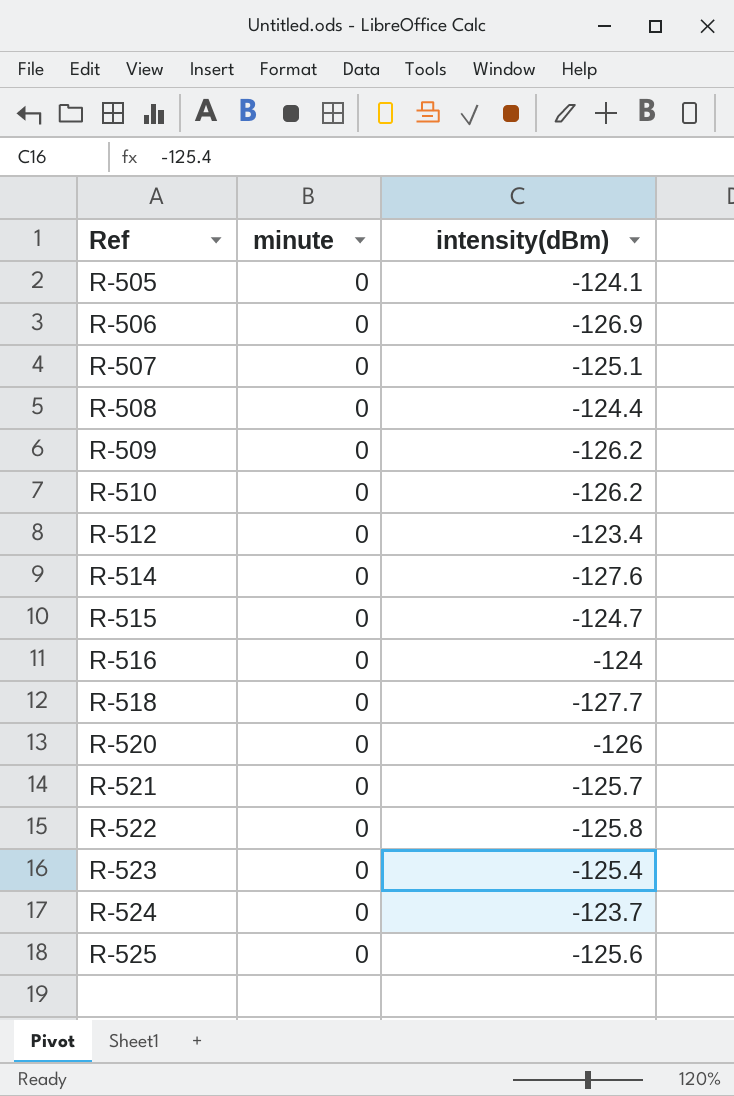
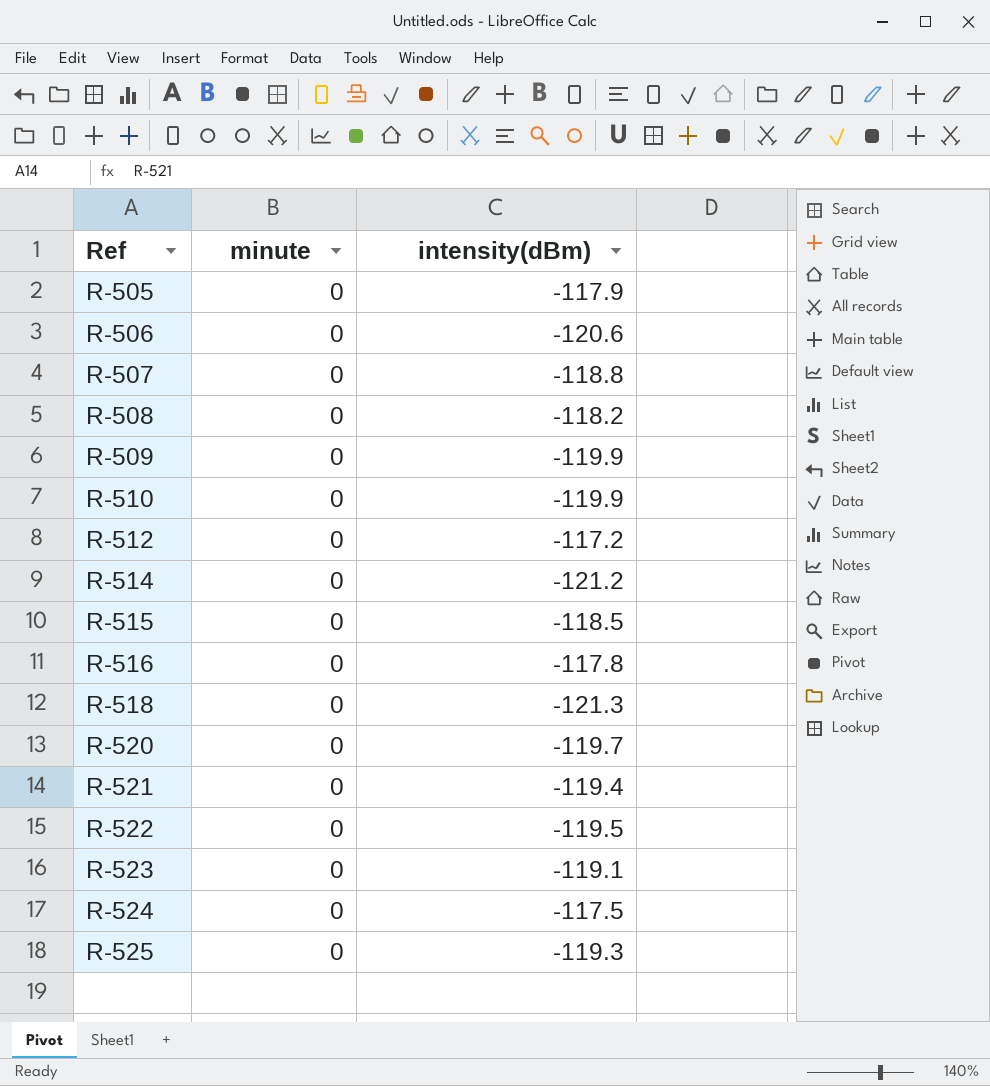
R-505 | intensity(dBm): -124.1 -> -117.9
R-506 | intensity(dBm): -126.9 -> -120.6
R-507 | intensity(dBm): -125.1 -> -118.8
R-508 | intensity(dBm): -124.4 -> -118.2
R-509 | intensity(dBm): -126.2 -> -119.9
R-510 | intensity(dBm): -126.2 -> -119.9
R-512 | intensity(dBm): -123.4 -> -117.2
R-514 | intensity(dBm): -127.6 -> -121.2
R-515 | intensity(dBm): -124.7 -> -118.5
R-516 | intensity(dBm): -124 -> -117.8
R-518 | intensity(dBm): -127.7 -> -121.3
R-520 | intensity(dBm): -126 -> -119.7
R-521 | intensity(dBm): -125.7 -> -119.4
R-522 | intensity(dBm): -125.8 -> -119.5
R-523 | intensity(dBm): -125.4 -> -119.1
R-524 | intensity(dBm): -123.7 -> -117.5
R-525 | intensity(dBm): -125.6 -> -119.3

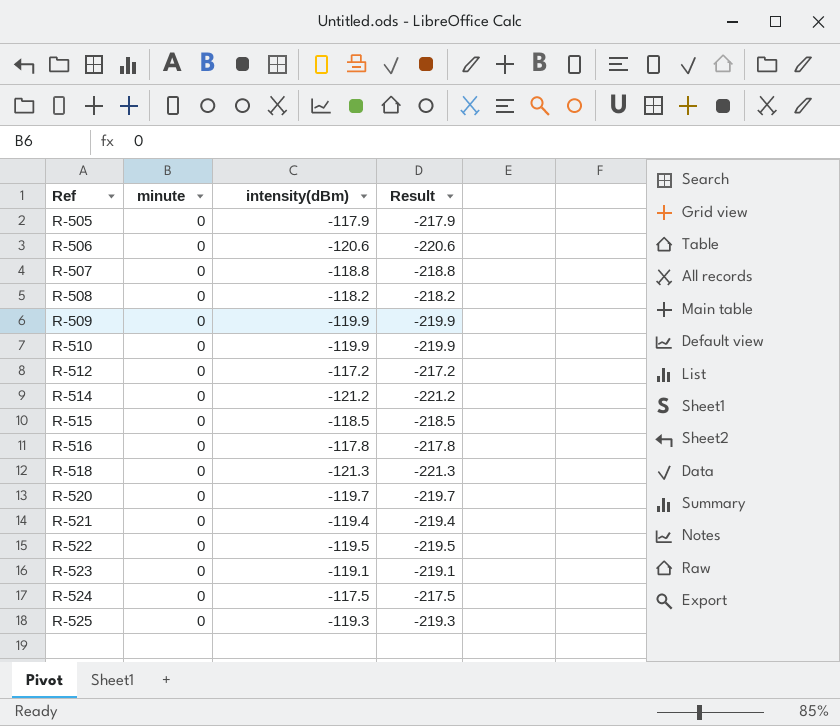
column Result | formula: none -> [intensity(dBm)] - 100

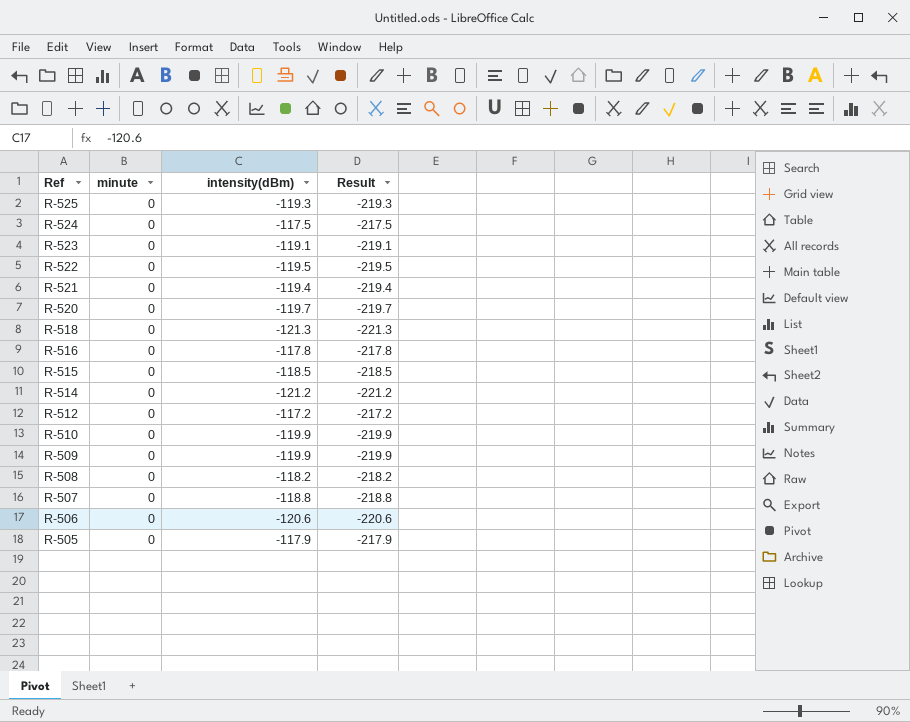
row order: Ref ascending -> Ref descending

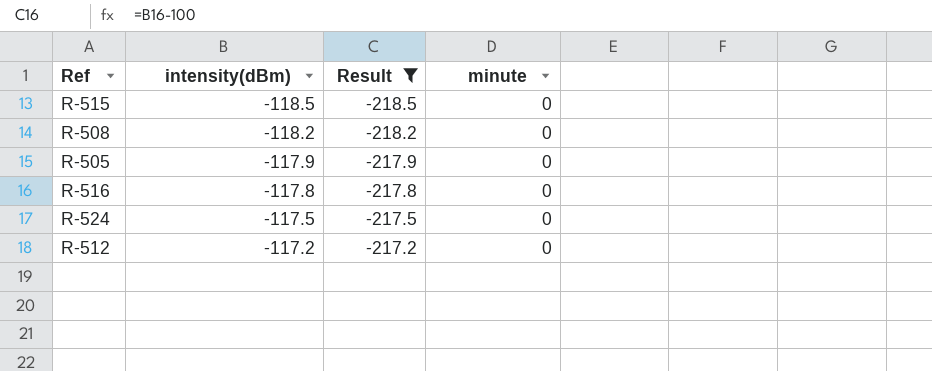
filter: none -> Result >= -218.5
row order: Ref descending -> intensity(dBm) ascending
column minute | position: 2 -> 4

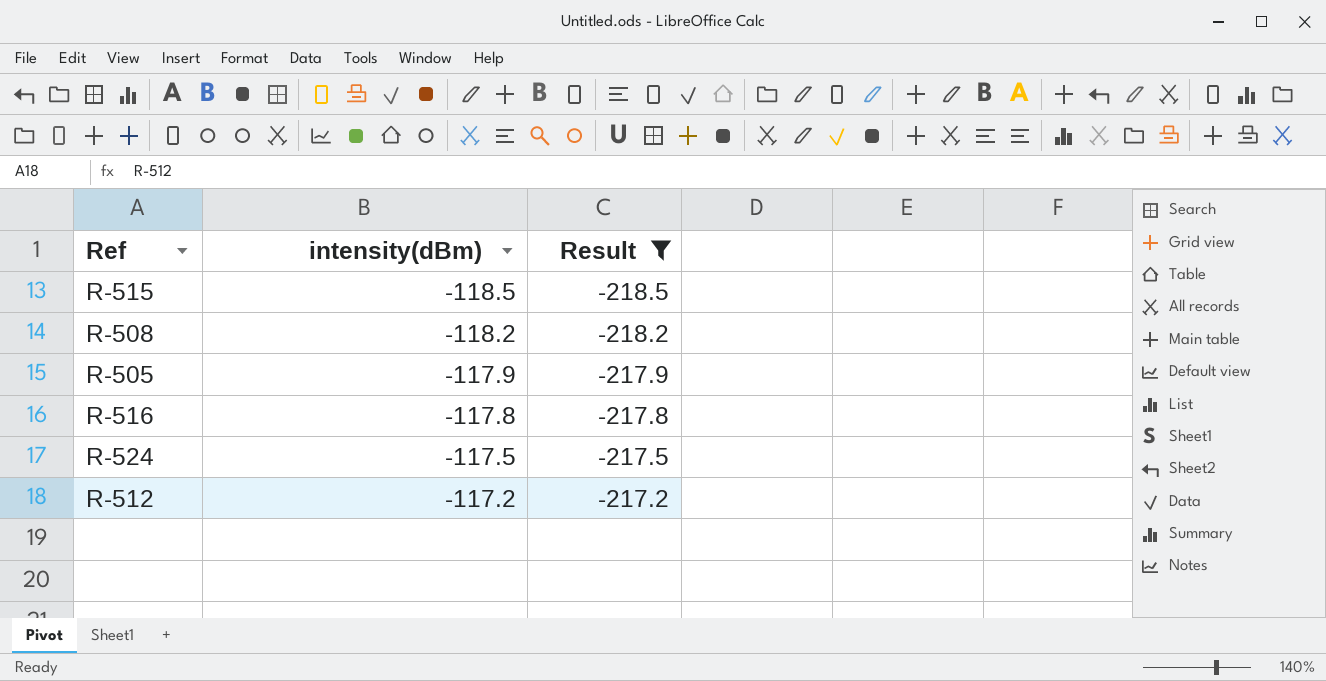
column minute | position: 4 -> none

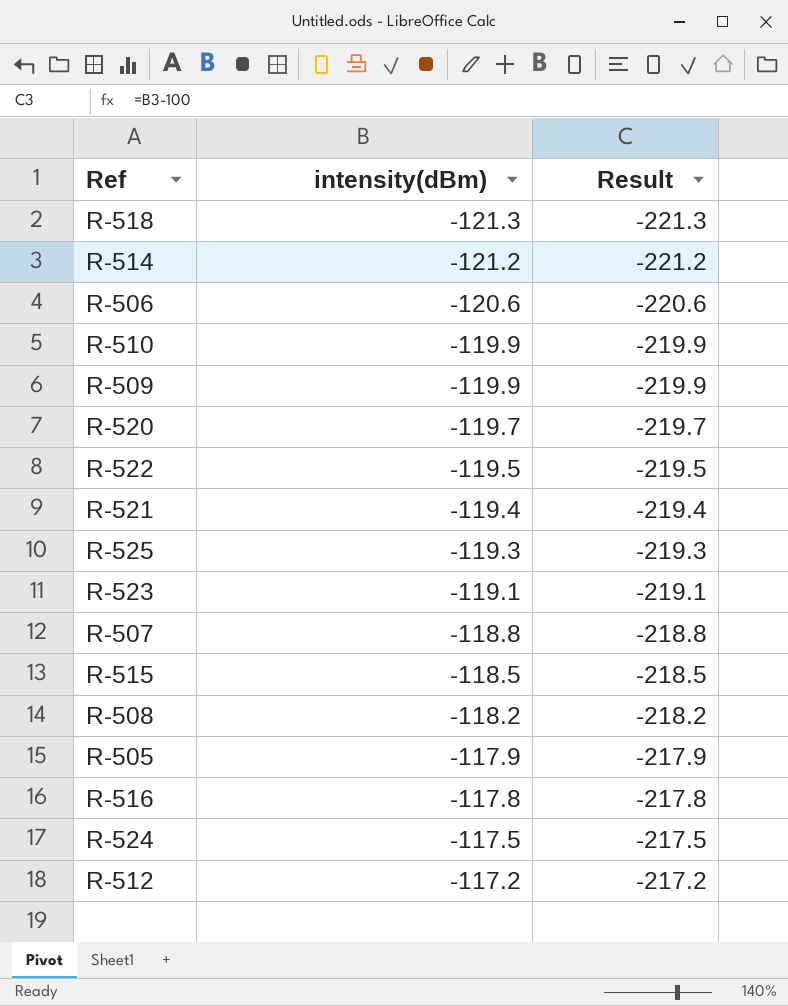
filter: Result >= -218.5 -> none

